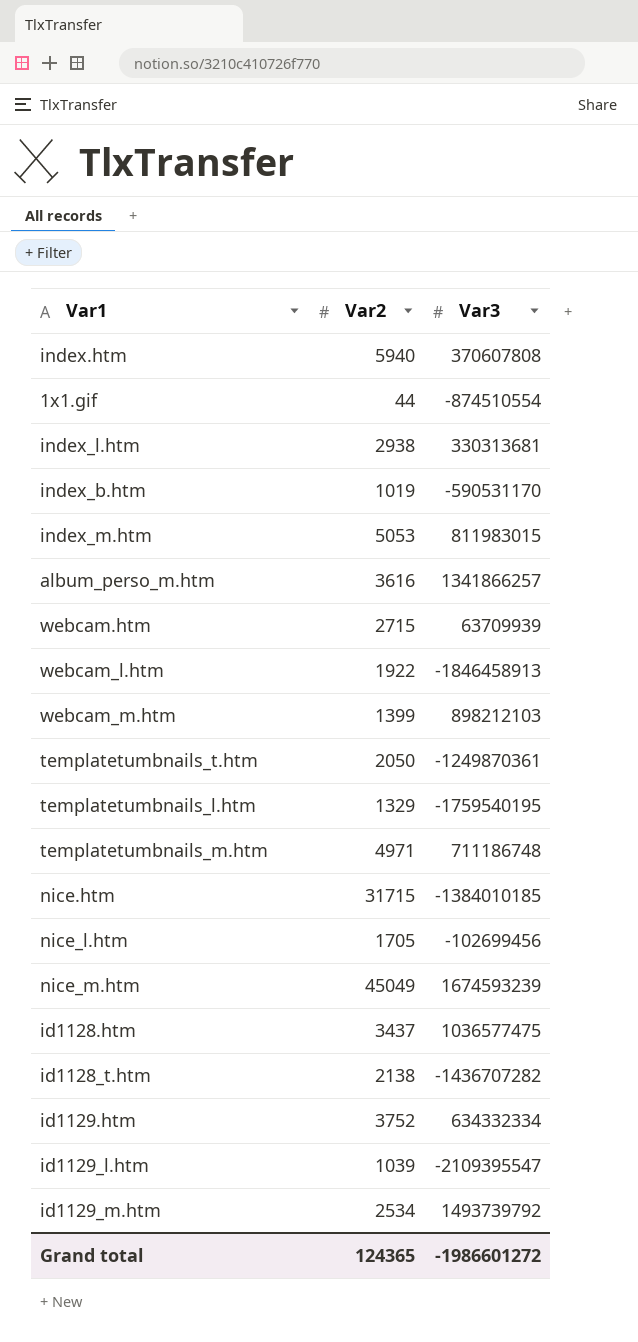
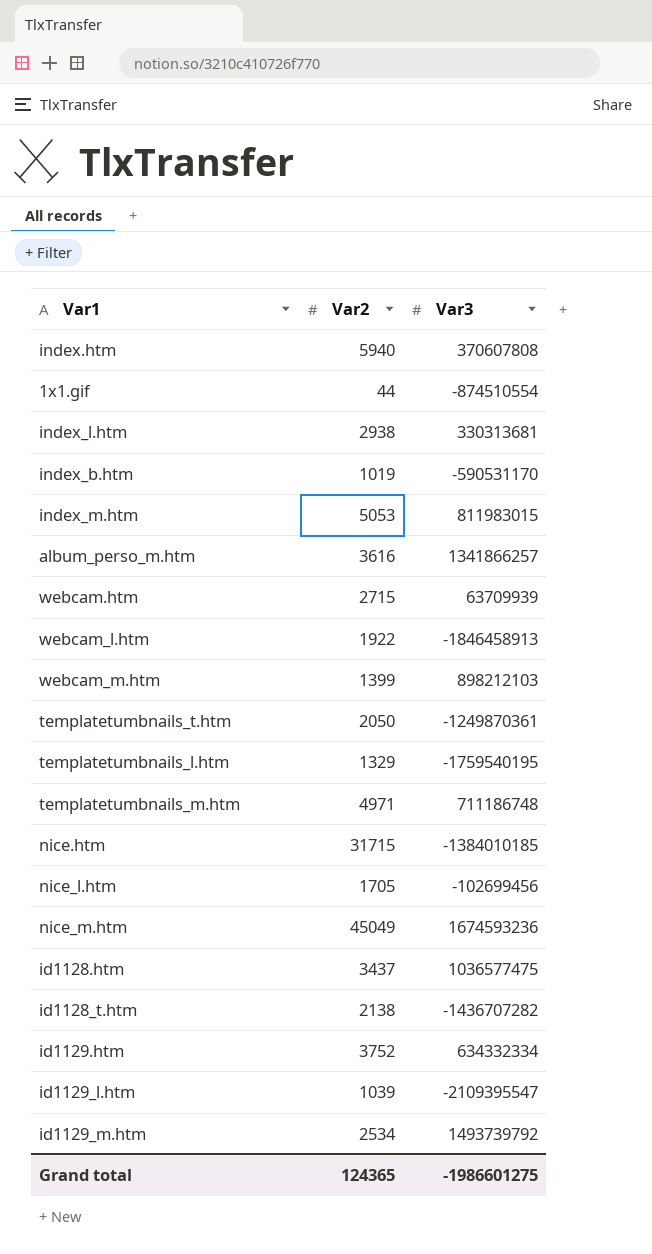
nice_m.htm | Var3: 1674593239 -> 1674593236
Grand total | Var3: -1986601272 -> -1986601275

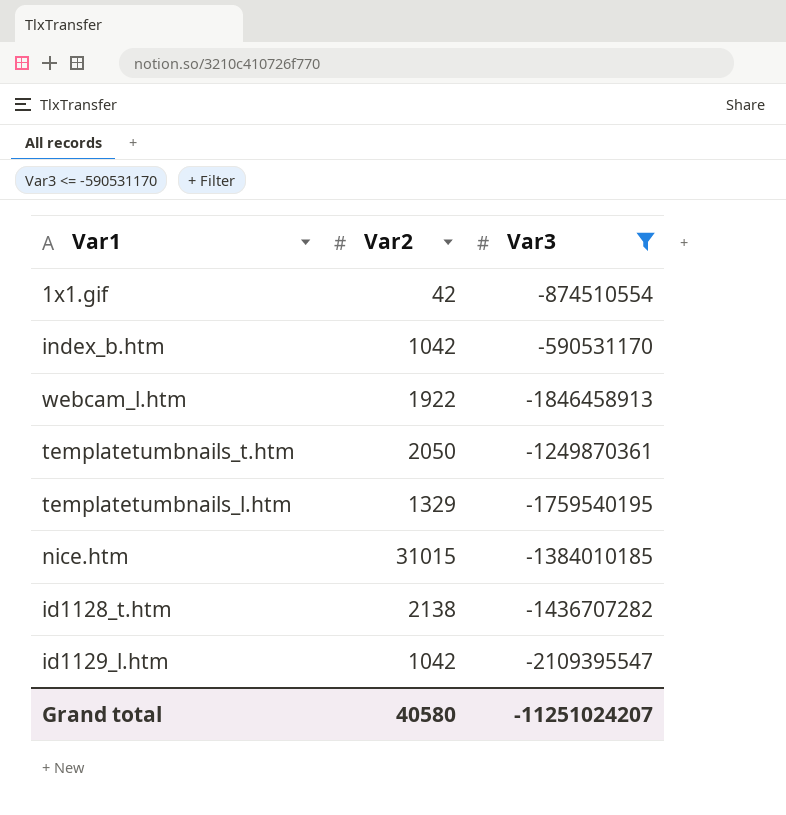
filter: none -> Var3 <= -590531170
1x1.gif | Var2: 44 -> 42
index_b.htm | Var2: 1019 -> 1042
nice.htm | Var2: 31715 -> 31015
id1129_l.htm | Var2: 1039 -> 1042
Grand total | Var2: 124365 -> 40580
Grand total | Var3: -1986601275 -> -11251024207

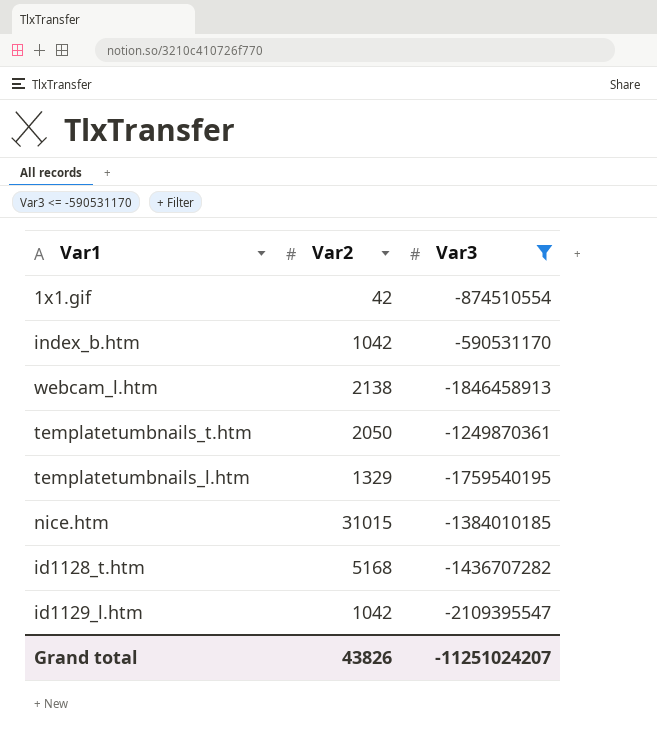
webcam_l.htm | Var2: 1922 -> 2138
id1128_t.htm | Var2: 2138 -> 5168
Grand total | Var2: 40580 -> 43826

